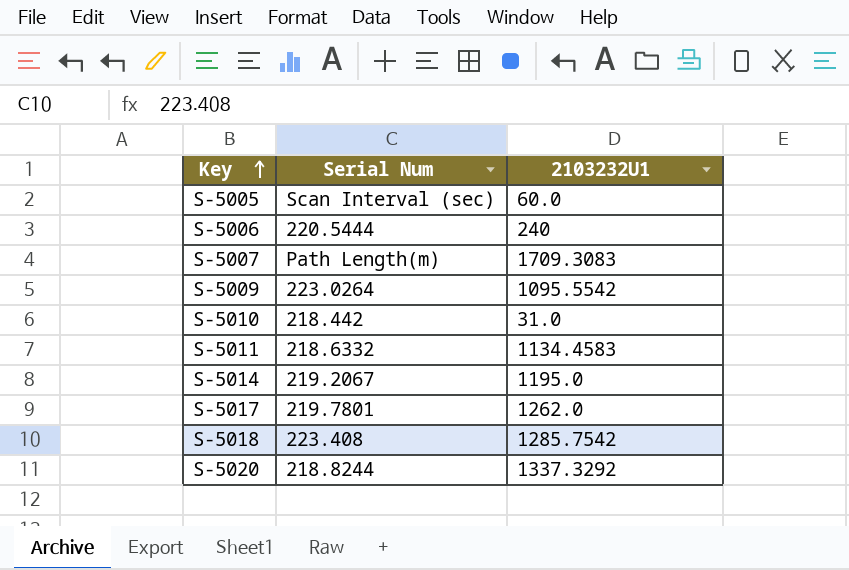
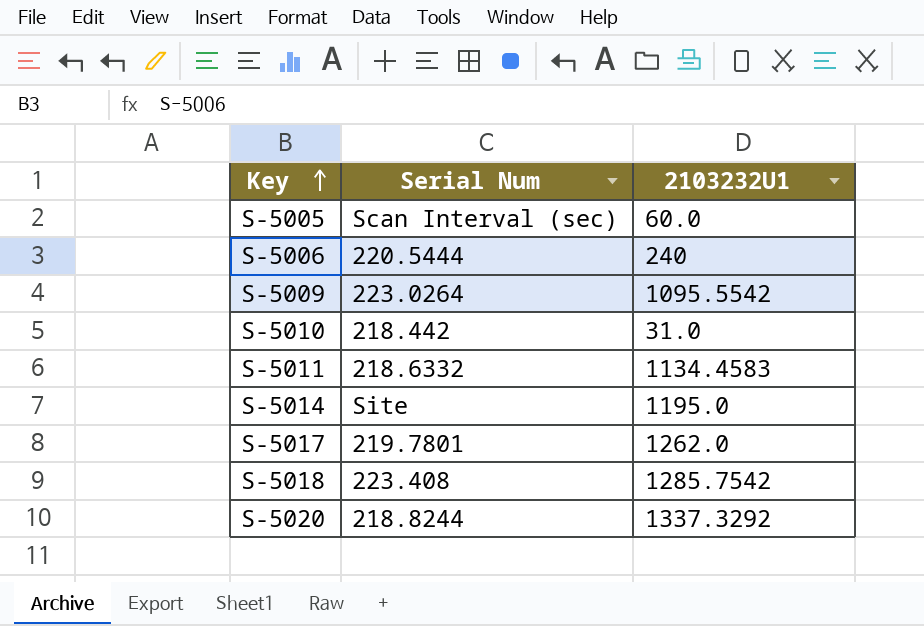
row S-5007: Path Length(m) | 1709.3083 -> none
S-5014 | Serial Num: 219.2067 -> Site

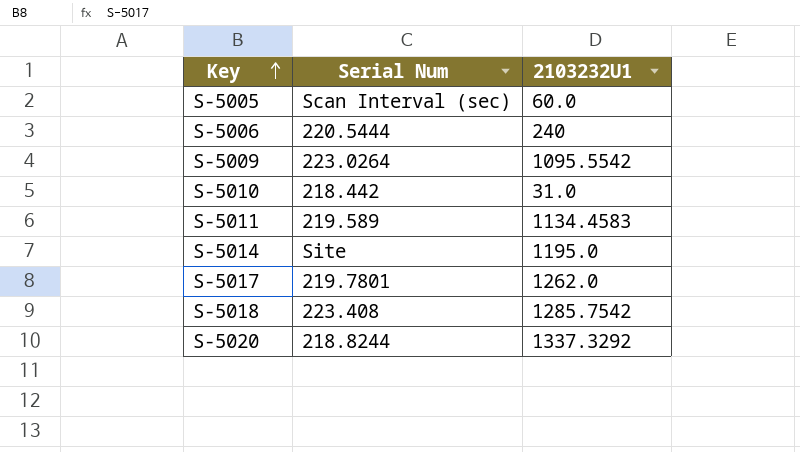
S-5011 | Serial Num: 218.6332 -> 219.589

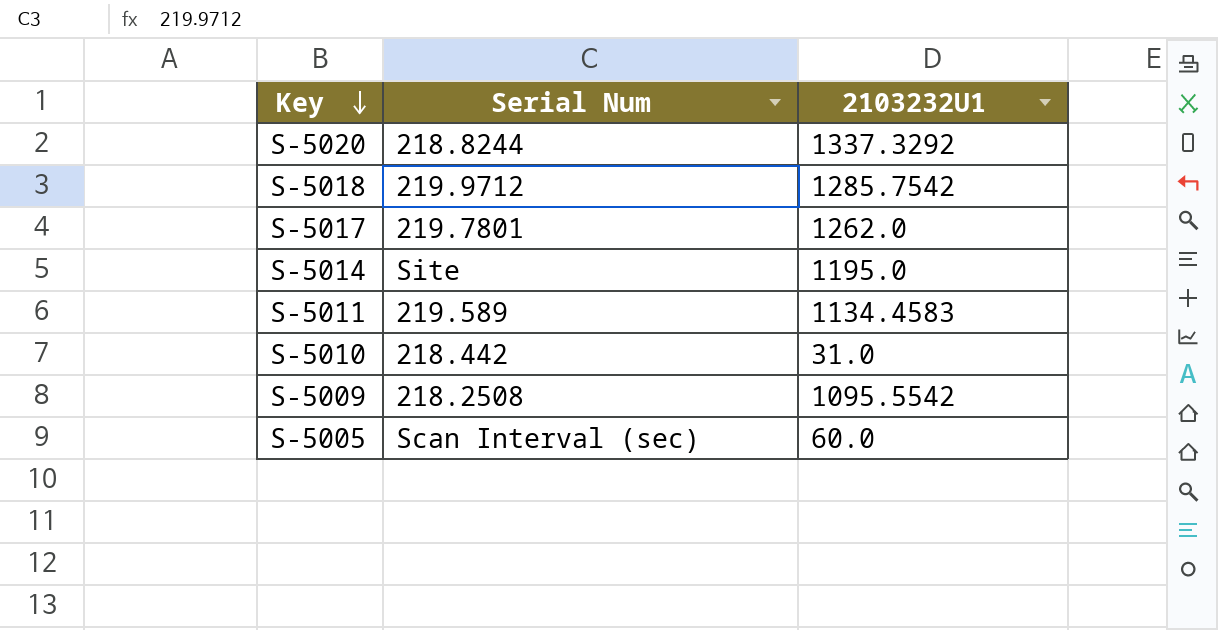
row order: Key ascending -> Key descending
row S-5006: 220.5444 | 240 -> none
S-5018 | Serial Num: 223.408 -> 219.9712
S-5009 | Serial Num: 223.0264 -> 218.2508

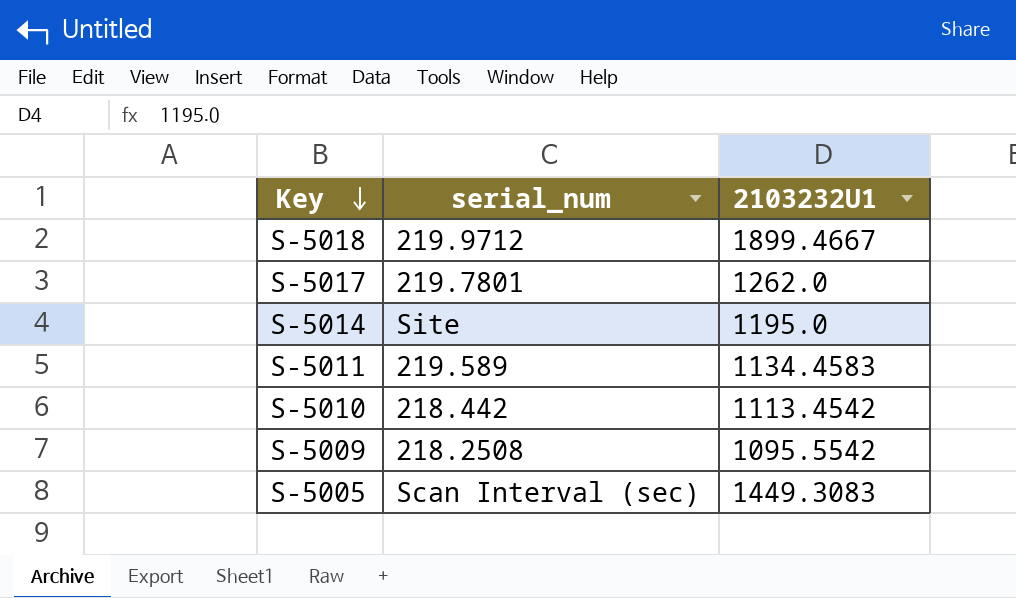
column name: Serial Num -> serial_num
row S-5020: 218.8244 | 1337.3292 -> none
S-5018 | 2103232U1: 1285.7542 -> 1899.4667
S-5010 | 2103232U1: 31.0 -> 1113.4542
S-5005 | 2103232U1: 60.0 -> 1449.3083

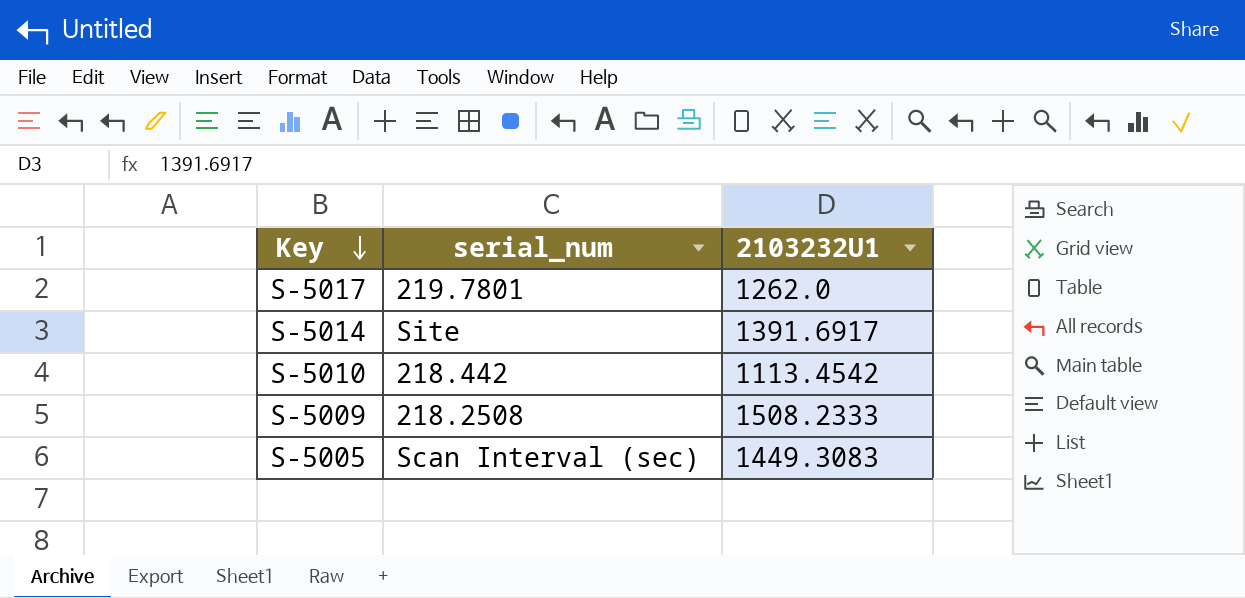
row S-5018: 219.9712 | 1899.4667 -> none
row S-5011: 219.589 | 1134.4583 -> none
S-5014 | 2103232U1: 1195.0 -> 1391.6917
S-5009 | 2103232U1: 1095.5542 -> 1508.2333

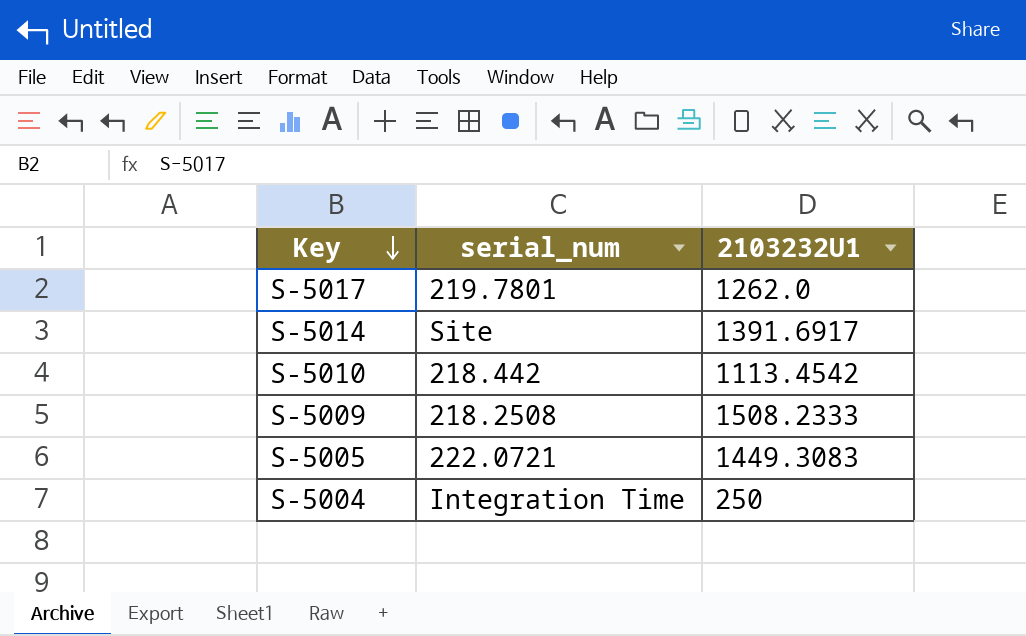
S-5005 | serial_num: Scan Interval (sec) -> 222.0721
row S-5004: none -> Integration Time | 250

